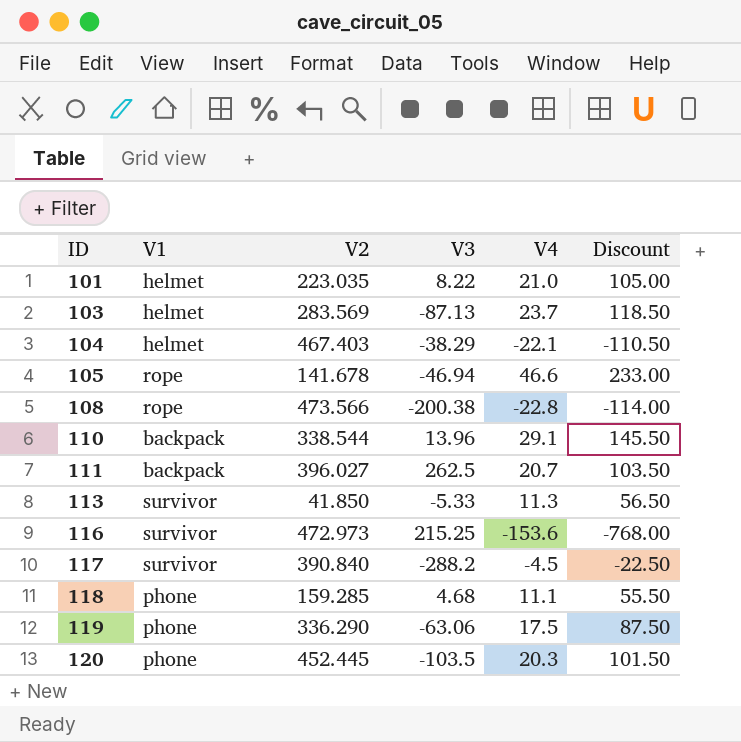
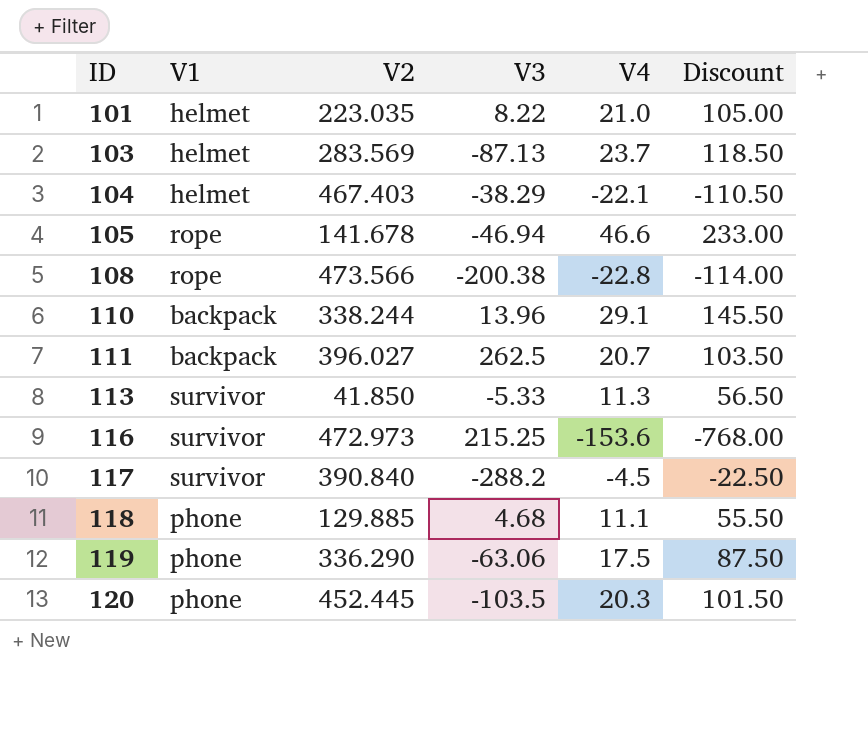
110 | V2: 338.544 -> 338.244
118 | V2: 159.285 -> 129.885

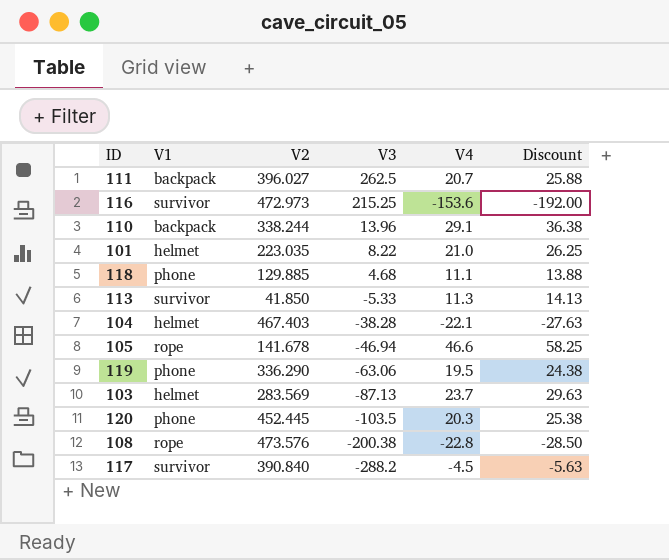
row order: ID ascending -> V3 descending
column Discount | formula: [V4] * 5 -> [V4] * 1.25
104 | V3: -38.29 -> -38.28
119 | V4: 17.5 -> 19.5
108 | V2: 473.566 -> 473.576

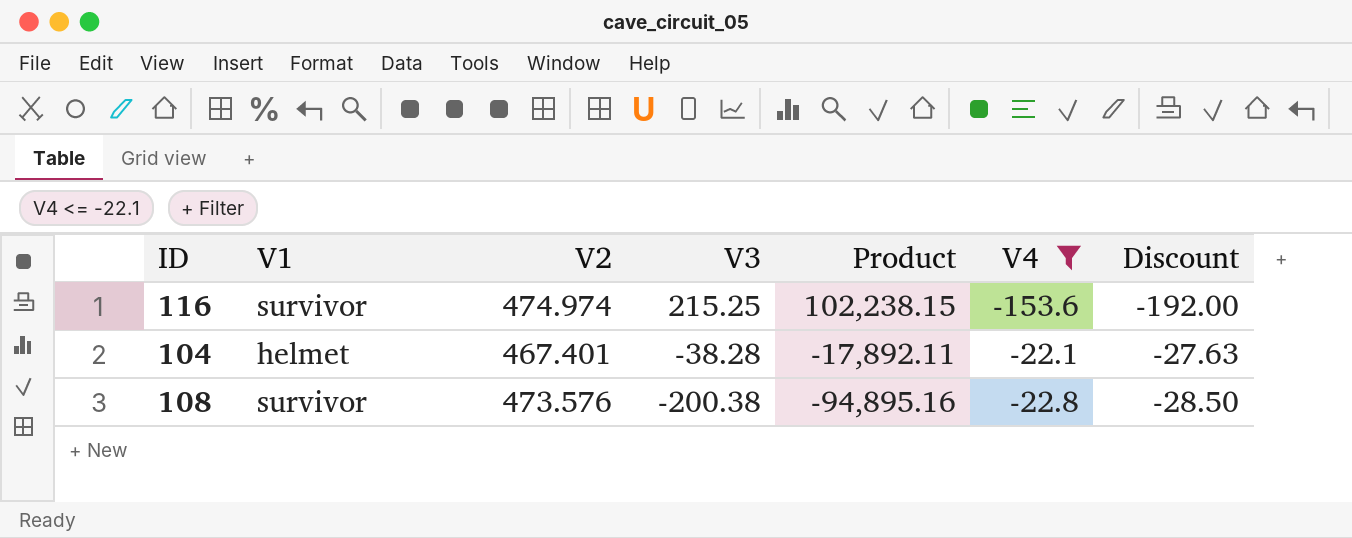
filter: none -> V4 <= -22.1
column Product | formula: none -> [V2] * [V3]
116 | V2: 472.973 -> 474.974
104 | V2: 467.403 -> 467.401
108 | V1: rope -> survivor

